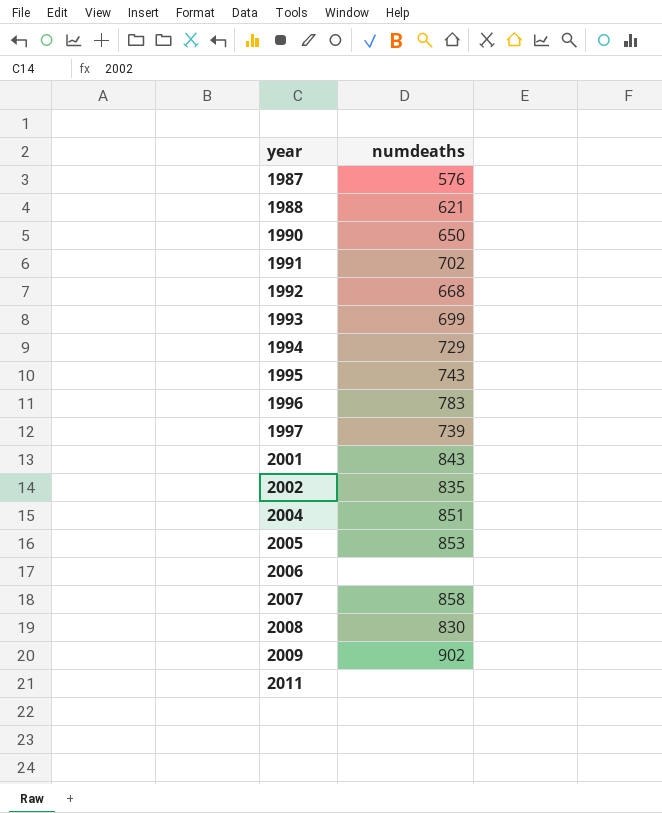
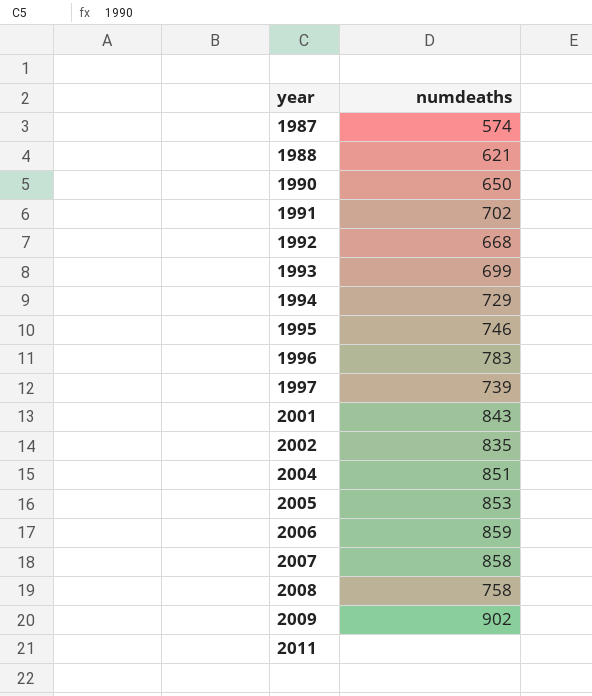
1987 | numdeaths: 576 -> 574
1995 | numdeaths: 743 -> 746
2006 | numdeaths: none -> 859
2008 | numdeaths: 830 -> 758

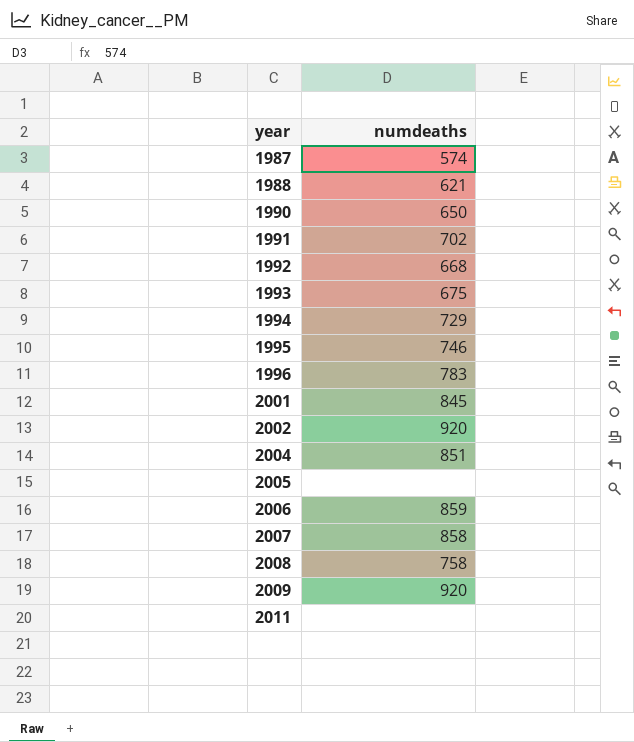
row 1997: 739 -> none
1993 | numdeaths: 699 -> 675
2001 | numdeaths: 843 -> 845
2002 | numdeaths: 835 -> 920
2005 | numdeaths: 853 -> none
2009 | numdeaths: 902 -> 920

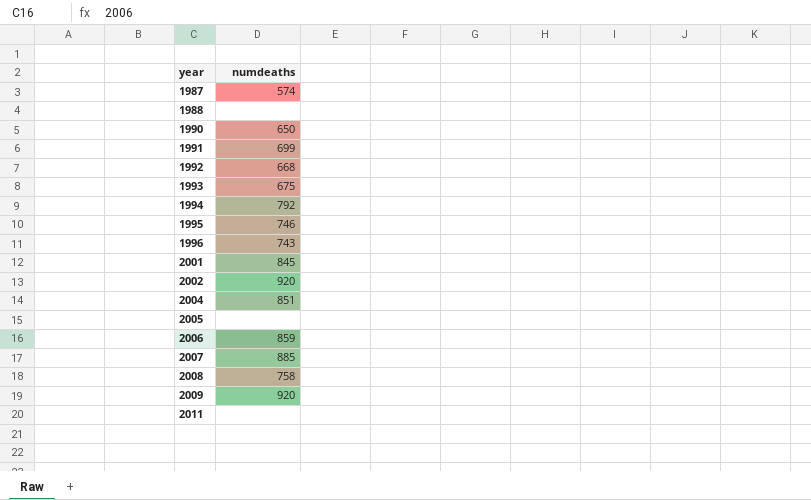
1988 | numdeaths: 621 -> none
1991 | numdeaths: 702 -> 699
1994 | numdeaths: 729 -> 792
1996 | numdeaths: 783 -> 743
2007 | numdeaths: 858 -> 885

